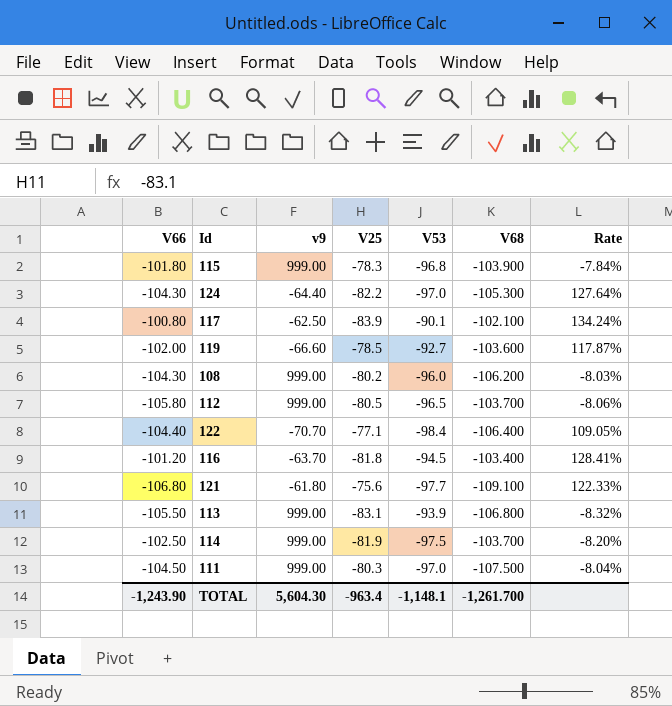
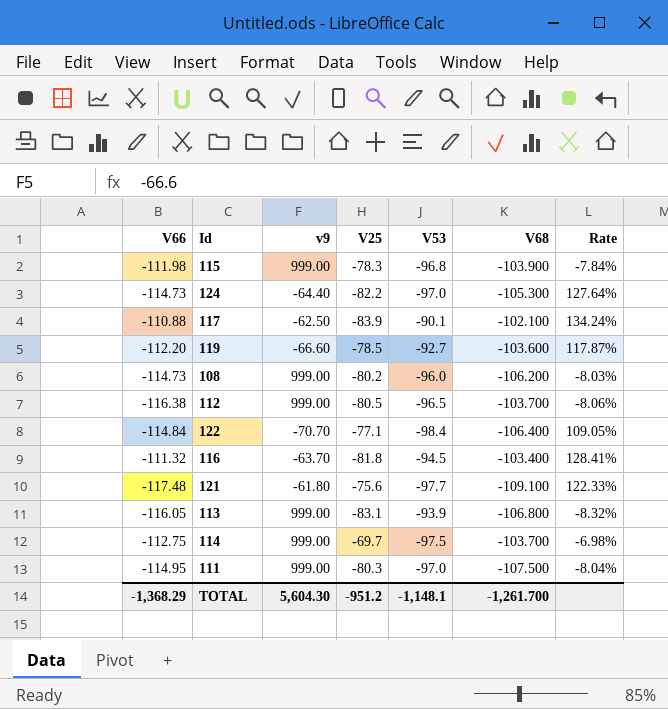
115 | V66: -101.80 -> -111.98
124 | V66: -104.30 -> -114.73
117 | V66: -100.80 -> -110.88
119 | V66: -102.00 -> -112.20
108 | V66: -104.30 -> -114.73
112 | V66: -105.80 -> -116.38
122 | V66: -104.40 -> -114.84
116 | V66: -101.20 -> -111.32
121 | V66: -106.80 -> -117.48
113 | V66: -105.50 -> -116.05
114 | V66: -102.50 -> -112.75
114 | V25: -81.9 -> -69.7
114 | Rate: -8.20% -> -6.98%
111 | V66: -104.50 -> -114.95
TOTAL | V66: -1,243.90 -> -1,368.29
TOTAL | V25: -963.4 -> -951.2

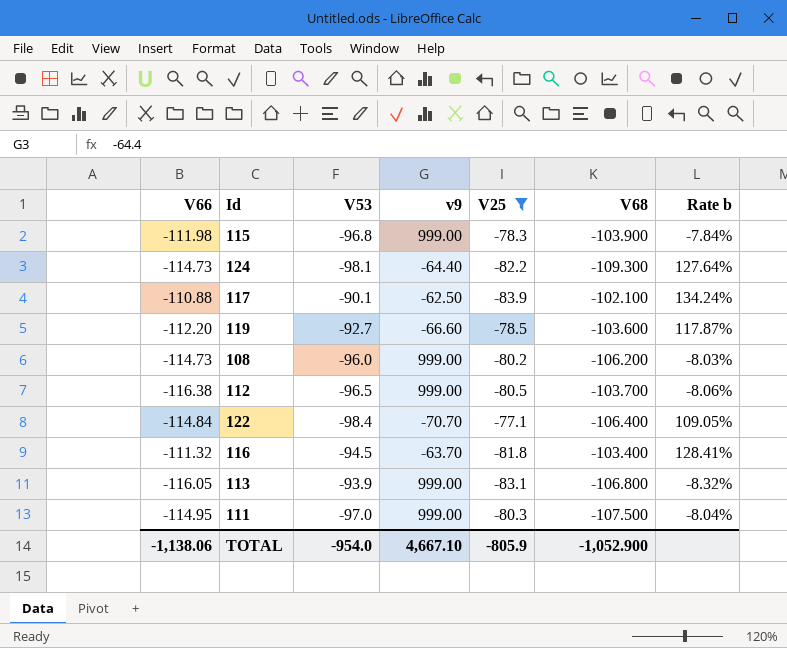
filter: none -> V25 <= -77.1
column V53 | position: 5 -> 3
column name: Rate -> Rate b
124 | V53: -97.0 -> -98.1
124 | V68: -105.300 -> -109.300
TOTAL | V66: -1,368.29 -> -1,138.06
TOTAL | V53: -1,148.1 -> -954.0
TOTAL | v9: 5,604.30 -> 4,667.10
TOTAL | V25: -951.2 -> -805.9
TOTAL | V68: -1,261.700 -> -1,052.900

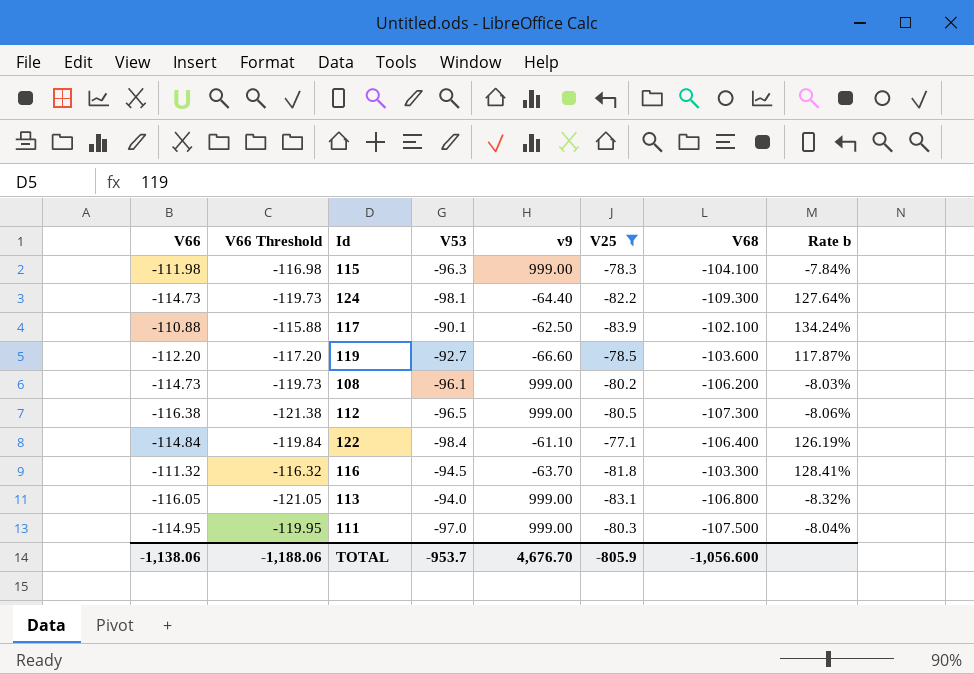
column V66 Threshold | formula: none -> [V66] - 5
115 | V53: -96.8 -> -96.3
115 | V68: -103.900 -> -104.100
108 | V53: -96.0 -> -96.1
112 | V68: -103.700 -> -107.300
122 | v9: -70.70 -> -61.10
122 | Rate b: 109.05% -> 126.19%
116 | V68: -103.400 -> -103.300
113 | V53: -93.9 -> -94.0
TOTAL | V53: -954.0 -> -953.7
TOTAL | v9: 4,667.10 -> 4,676.70
TOTAL | V68: -1,052.900 -> -1,056.600

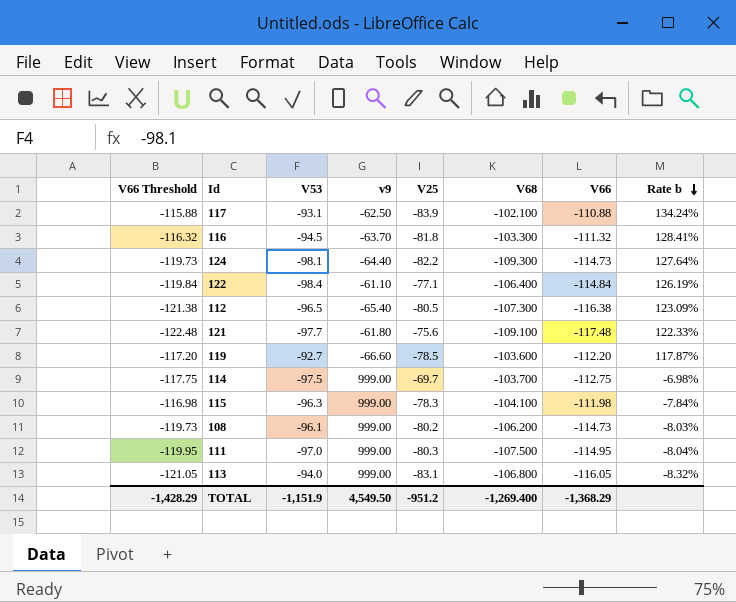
filter: V25 <= -77.1 -> none
row order: none -> Rate b descending
column V66 | position: 1 -> 7
117 | V53: -90.1 -> -93.1
112 | v9: 999.00 -> -65.40
112 | Rate b: -8.06% -> 123.09%
TOTAL | V66 Threshold: -1,188.06 -> -1,428.29
TOTAL | V53: -953.7 -> -1,151.9
TOTAL | v9: 4,676.70 -> 4,549.50
TOTAL | V25: -805.9 -> -951.2
TOTAL | V68: -1,056.600 -> -1,269.400
TOTAL | V66: -1,138.06 -> -1,368.29

